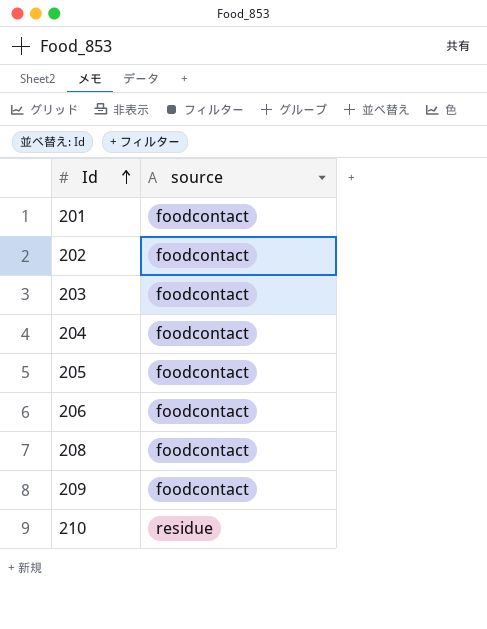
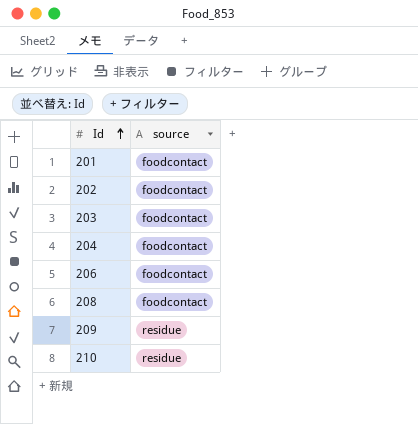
row 205: foodcontact -> none
209 | source: foodcontact -> residue

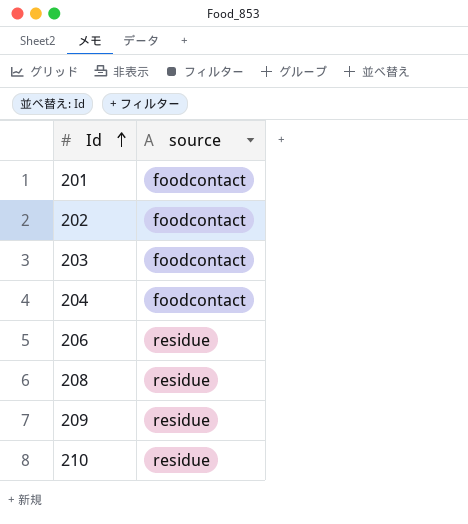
206 | source: foodcontact -> residue
208 | source: foodcontact -> residue

